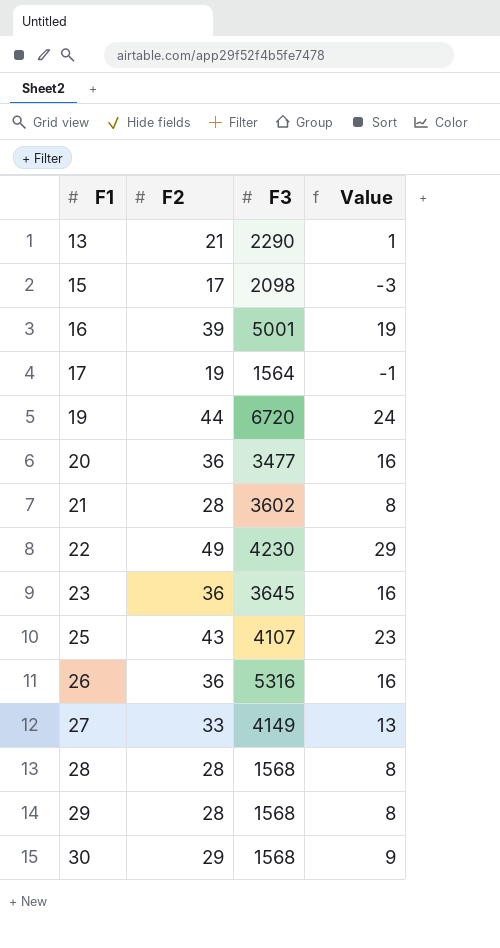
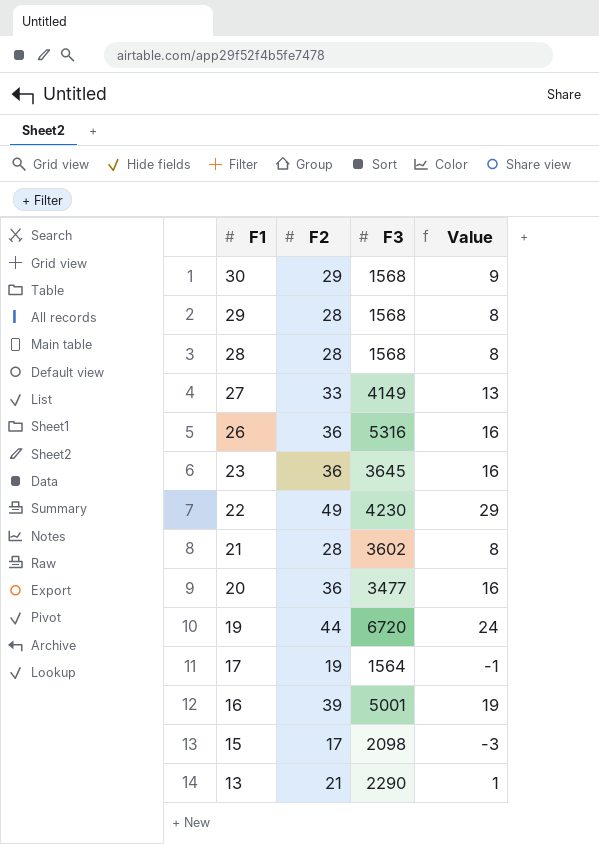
row order: F1 ascending -> F1 descending
row 25: 43 | 4107 | 23 -> none

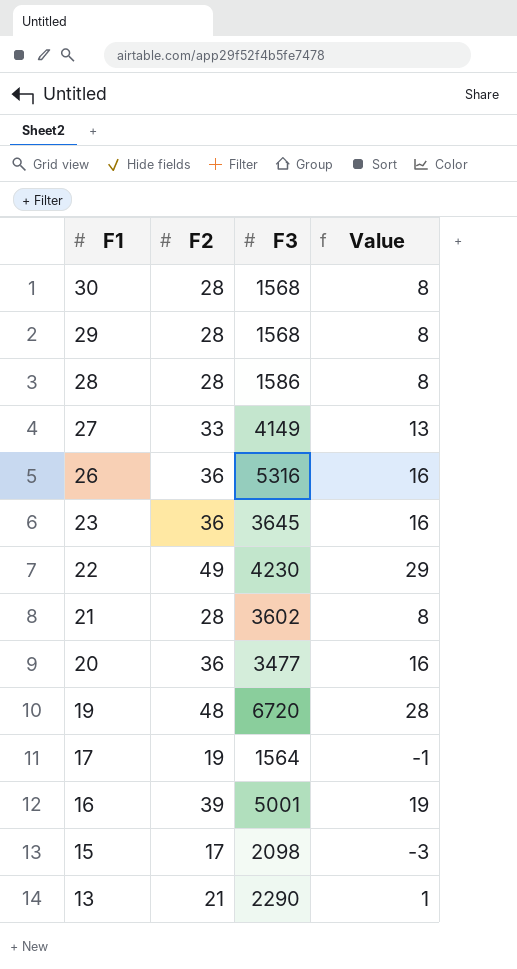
30 | F2: 29 -> 28
30 | Value: 9 -> 8
28 | F3: 1568 -> 1586
19 | F2: 44 -> 48
19 | Value: 24 -> 28

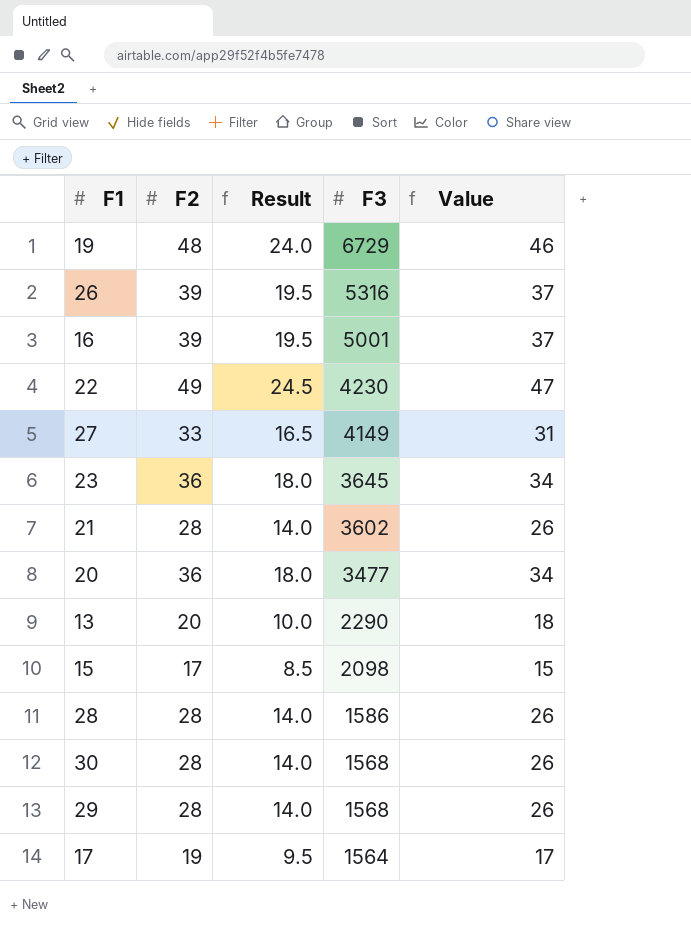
row order: F1 descending -> F3 descending
column Result | formula: none -> [F2] * 0.5
column Value | formula: [F2] - 20 -> [F2] - 2
19 | F3: 6720 -> 6729
26 | F2: 36 -> 39
13 | F2: 21 -> 20

